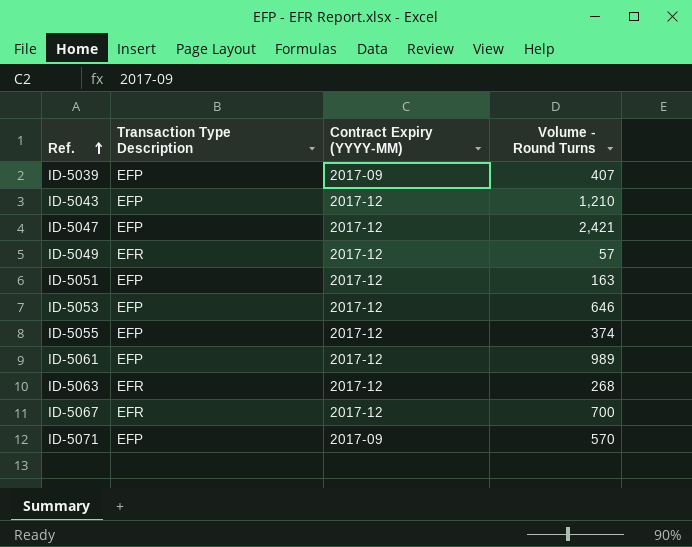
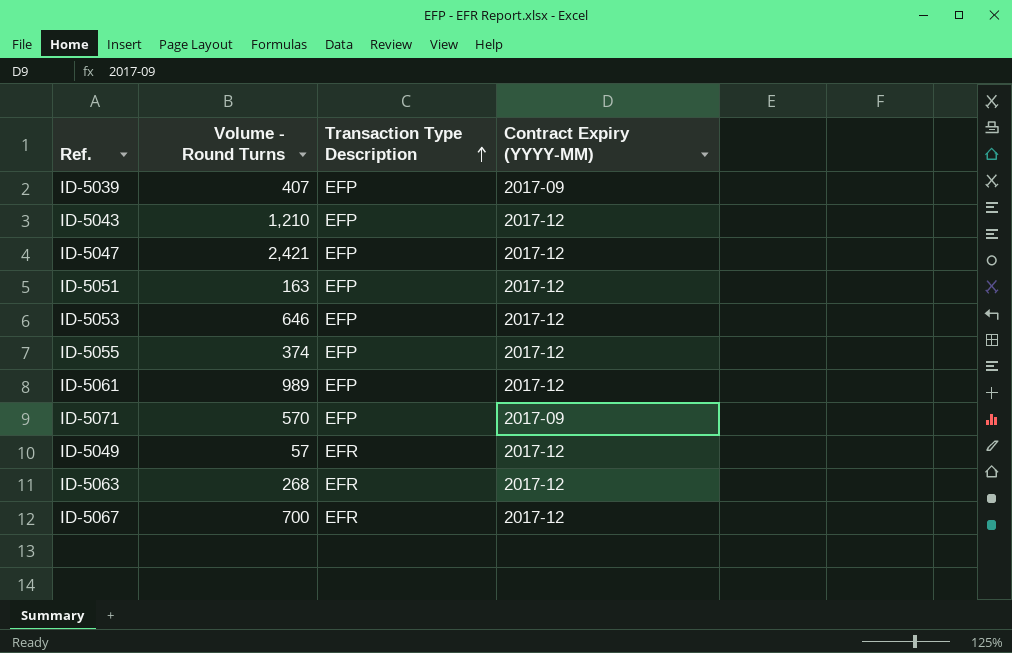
row order: Ref. ascending -> Transaction Type Description ascending
column Volume - Round Turns | position: 4 -> 2

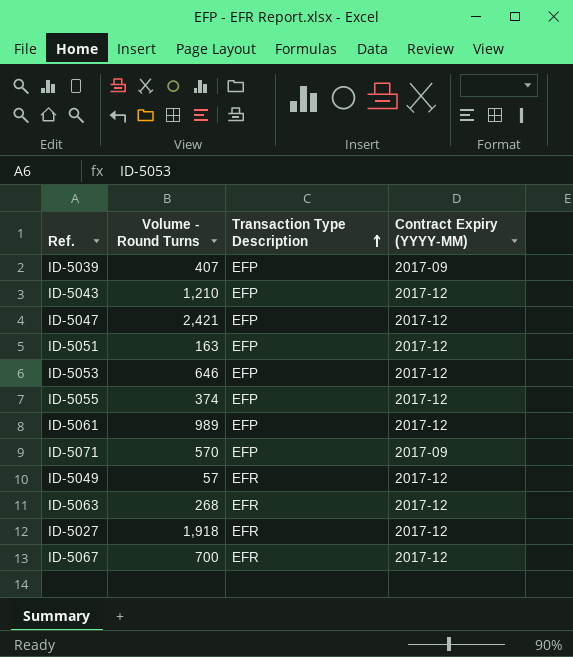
row ID-5027: none -> 1,918 | EFR | 2017-12

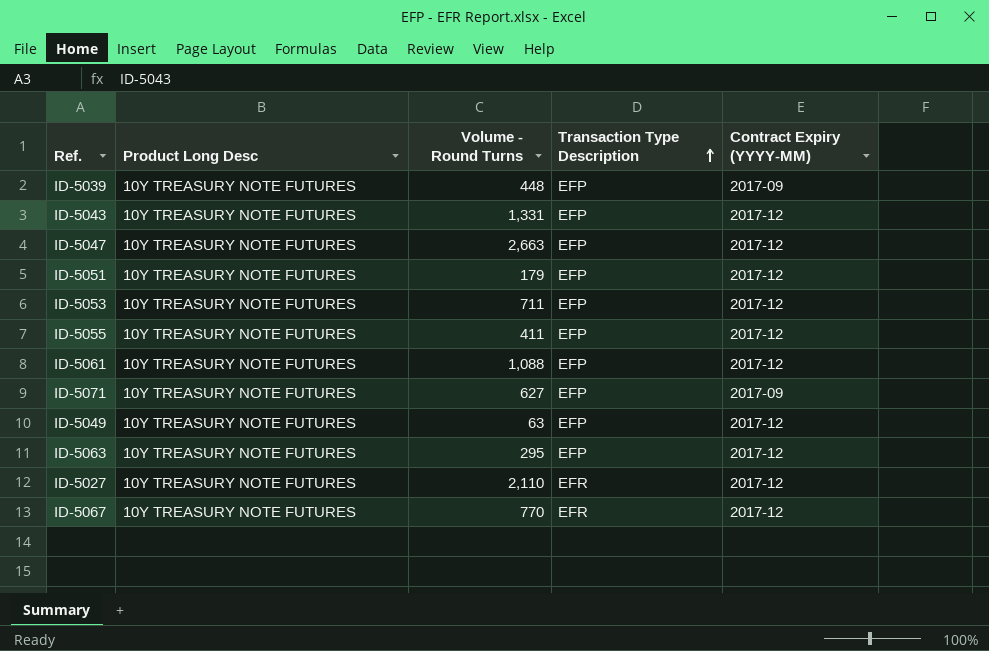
column Product Long Desc | position: none -> 2
ID-5039 | Volume - Round Turns: 407 -> 448
ID-5043 | Volume - Round Turns: 1,210 -> 1,331
ID-5047 | Volume - Round Turns: 2,421 -> 2,663
ID-5051 | Volume - Round Turns: 163 -> 179
ID-5053 | Volume - Round Turns: 646 -> 711
ID-5055 | Volume - Round Turns: 374 -> 411
ID-5061 | Volume - Round Turns: 989 -> 1,088
ID-5071 | Volume - Round Turns: 570 -> 627
ID-5049 | Volume - Round Turns: 57 -> 63
ID-5049 | Transaction Type Description: EFR -> EFP
ID-5063 | Volume - Round Turns: 268 -> 295
ID-5063 | Transaction Type Description: EFR -> EFP
ID-5027 | Volume - Round Turns: 1,918 -> 2,110
ID-5067 | Volume - Round Turns: 700 -> 770

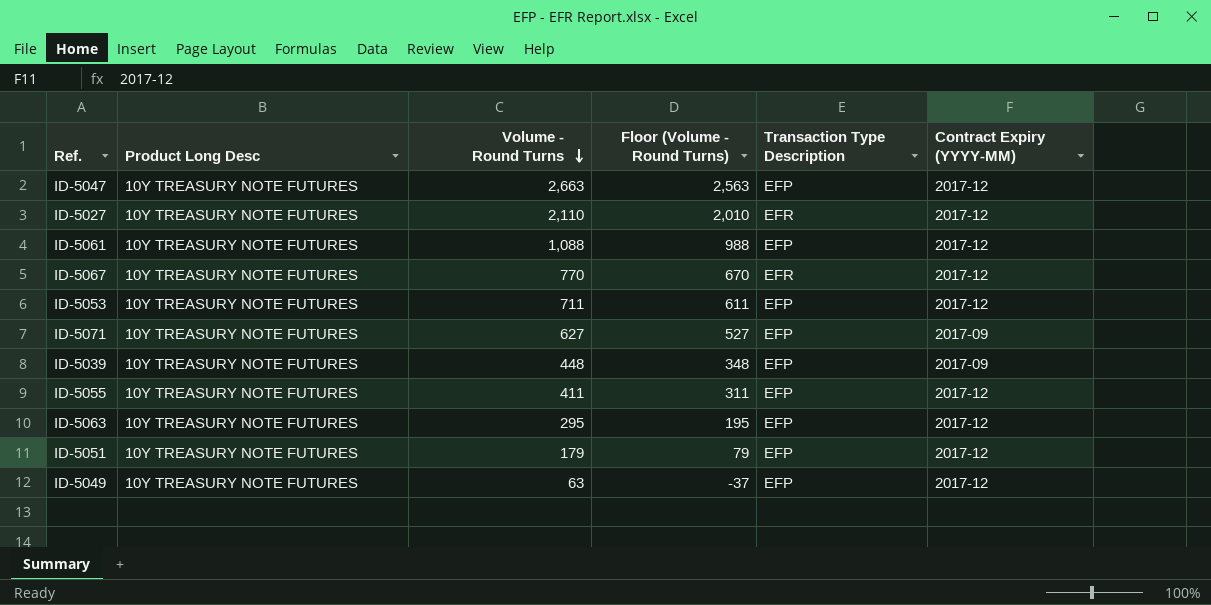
row order: Transaction Type Description ascending -> Volume - Round Turns descending
column Floor (Volume - Round Turns) | formula: none -> [Volume - Round Turns] - 100
row ID-5043: 10Y TREASURY NOTE FUTURES | 1,331 | EFP | 2017-12 -> none

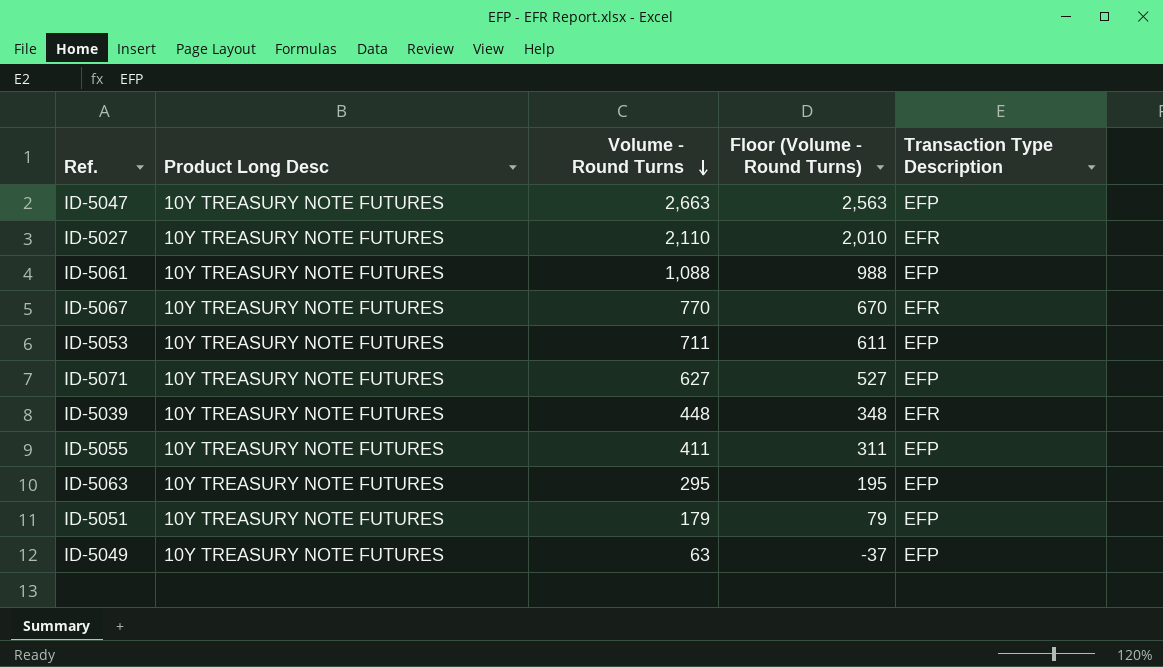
column Contract Expiry (YYYY-MM) | position: 6 -> none
ID-5039 | Transaction Type Description: EFP -> EFR

